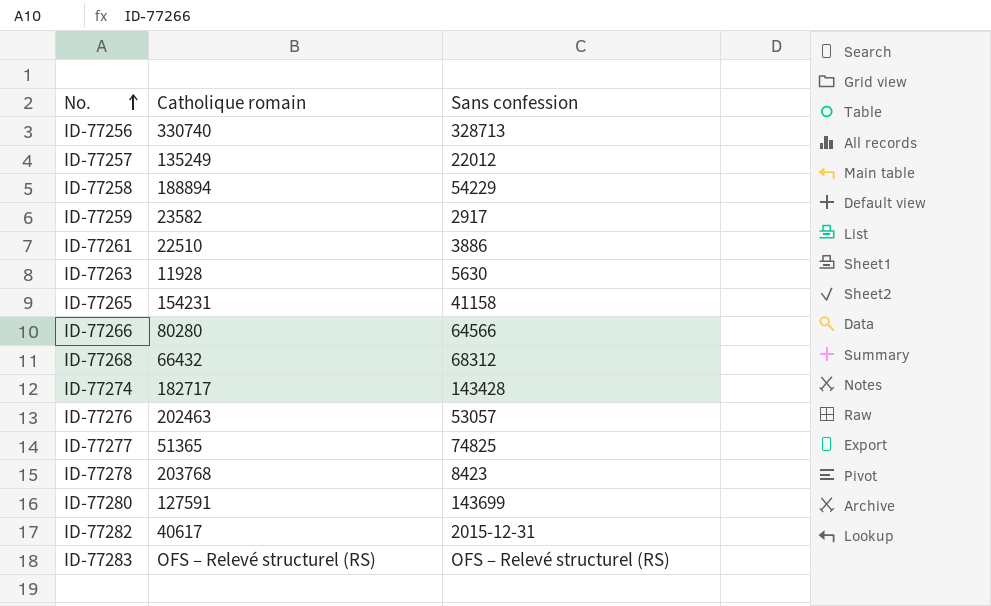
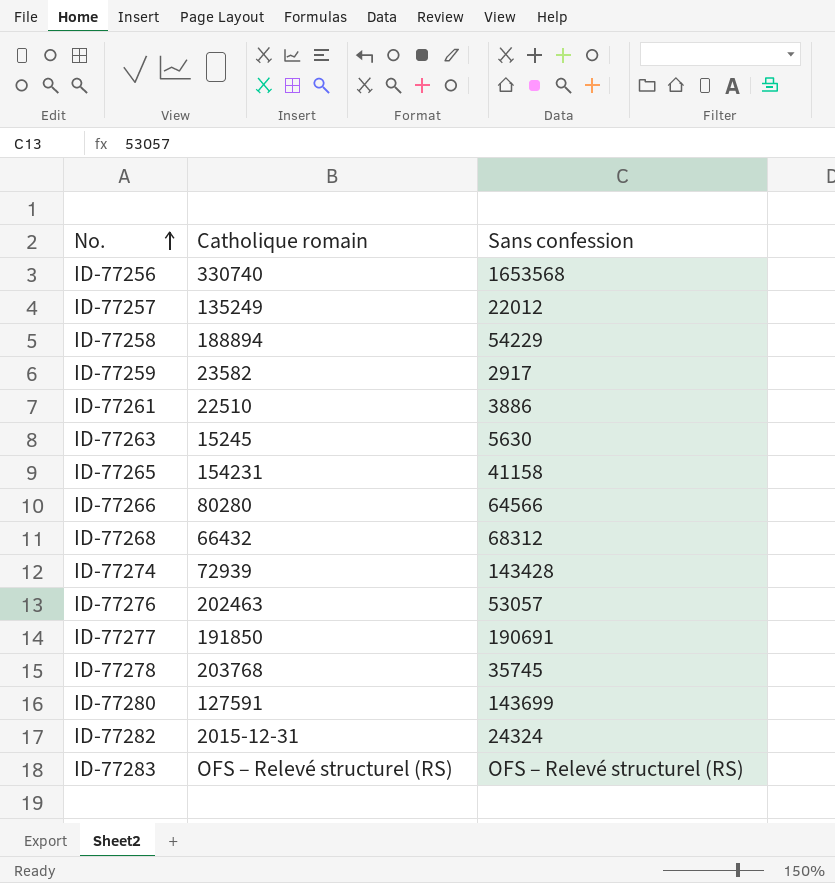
ID-77256 | Sans confession: 328713 -> 1653568
ID-77263 | Catholique romain: 11928 -> 15245
ID-77274 | Catholique romain: 182717 -> 72939
ID-77277 | Catholique romain: 51365 -> 191850
ID-77277 | Sans confession: 74825 -> 190691
ID-77278 | Sans confession: 8423 -> 35745
ID-77282 | Catholique romain: 40617 -> 2015-12-31
ID-77282 | Sans confession: 2015-12-31 -> 24324

